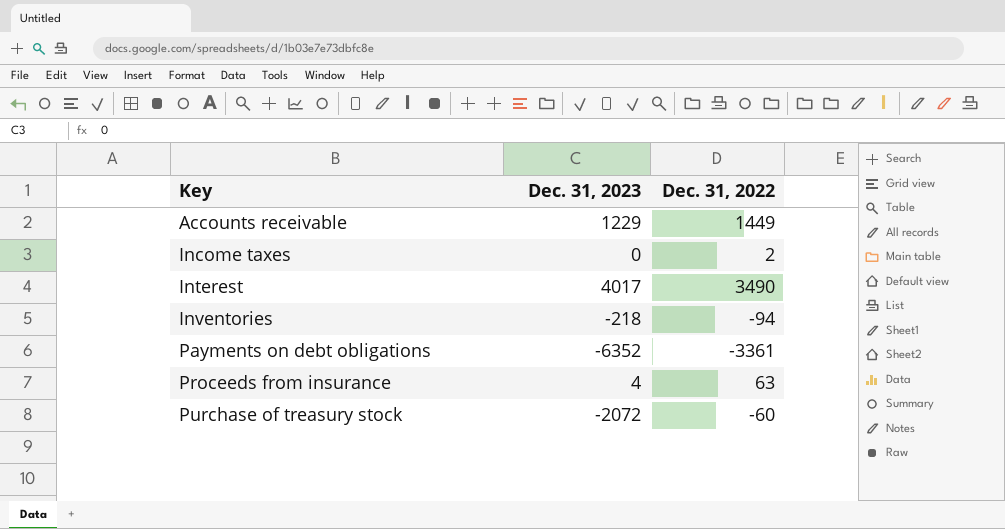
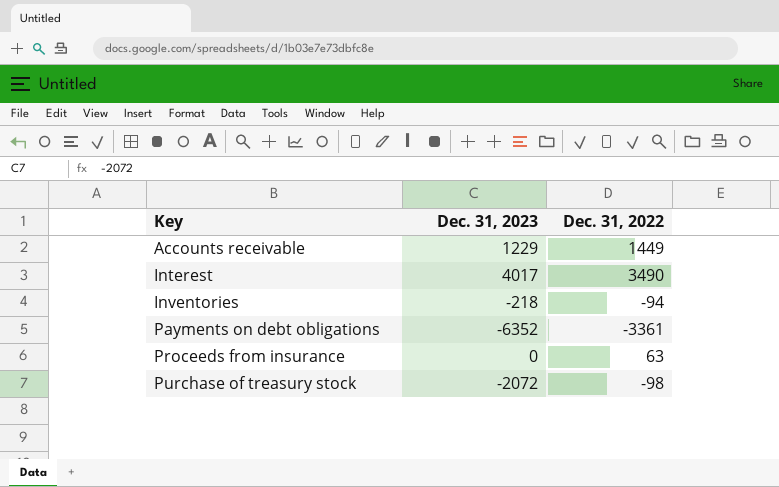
row Income taxes: 0 | 2 -> none
Proceeds from insurance | Dec. 31, 2023: 4 -> 0
Purchase of treasury stock | Dec. 31, 2022: -60 -> -98

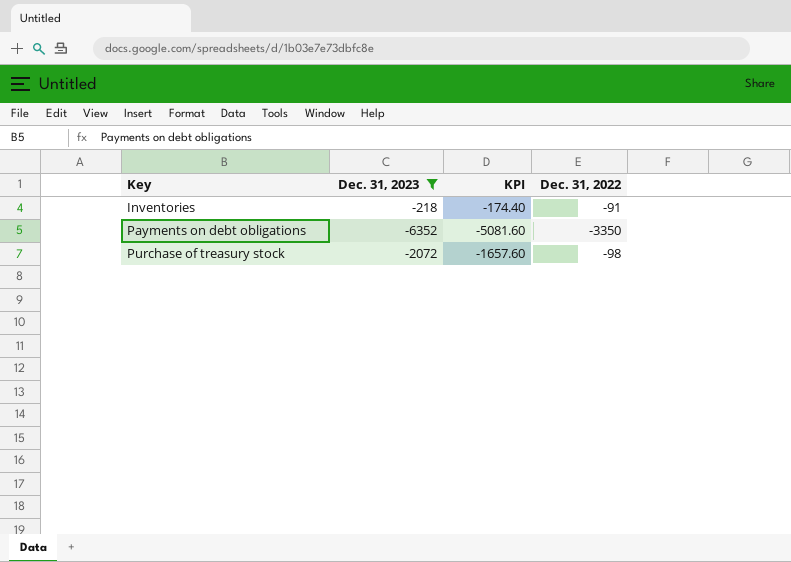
filter: none -> Dec. 31, 2023 <= -218
column KPI | formula: none -> [Dec. 31, 2023] * 0.8
Inventories | Dec. 31, 2022: -94 -> -91
Payments on debt obligations | Dec. 31, 2022: -3361 -> -3350

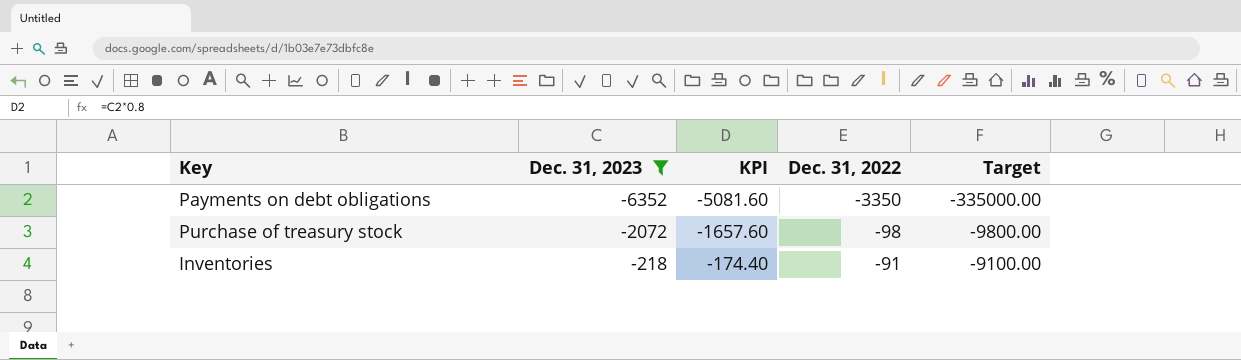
row order: Key ascending -> Dec. 31, 2023 ascending
column Target | formula: none -> [Dec. 31, 2022] * 100

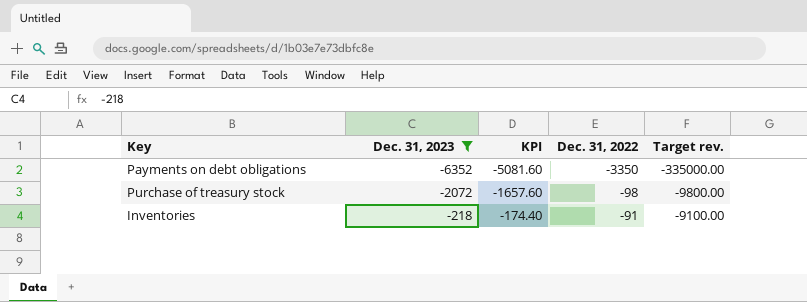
column name: Target -> Target rev.

